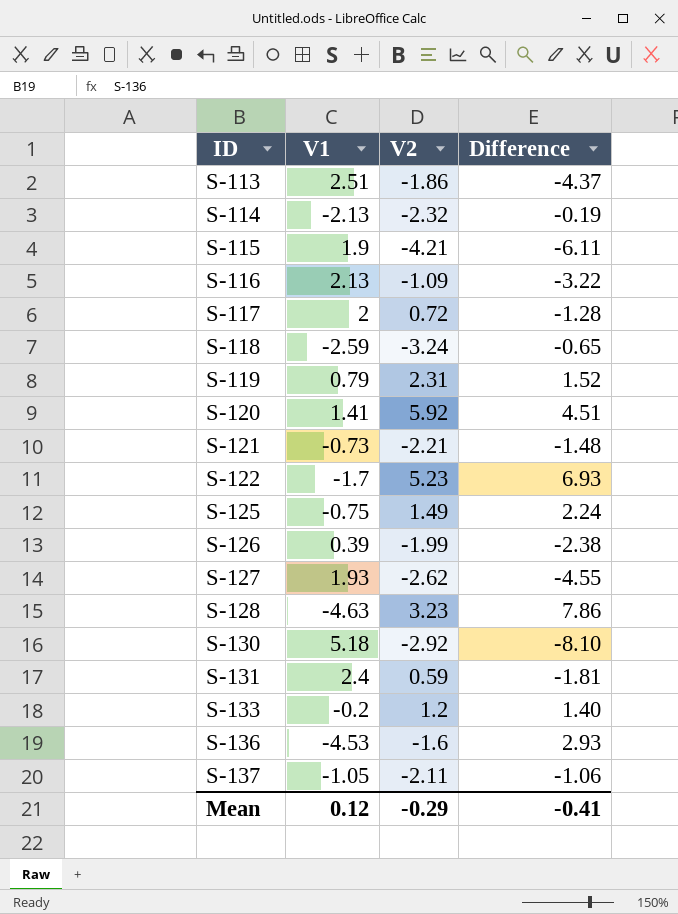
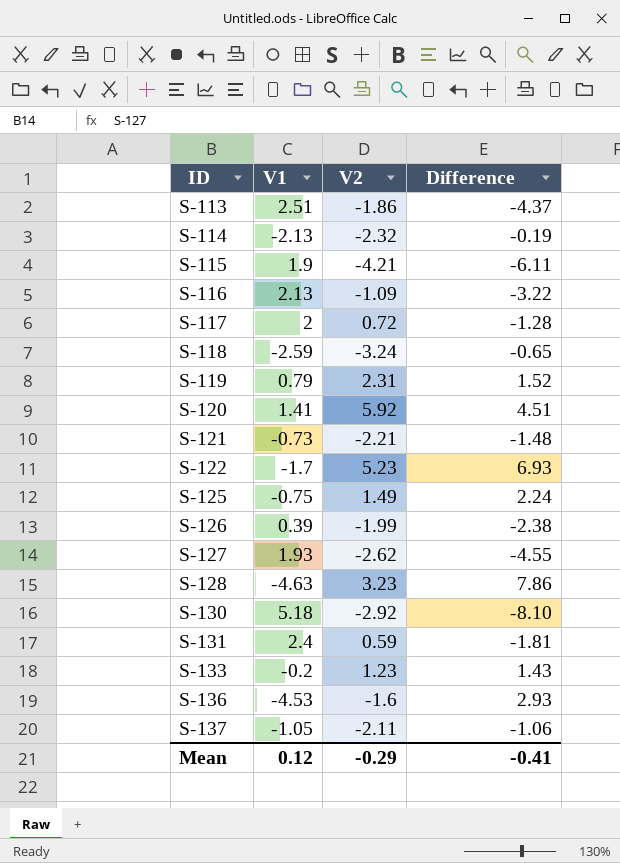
S-133 | V2: 1.2 -> 1.23
S-133 | Difference: 1.40 -> 1.43

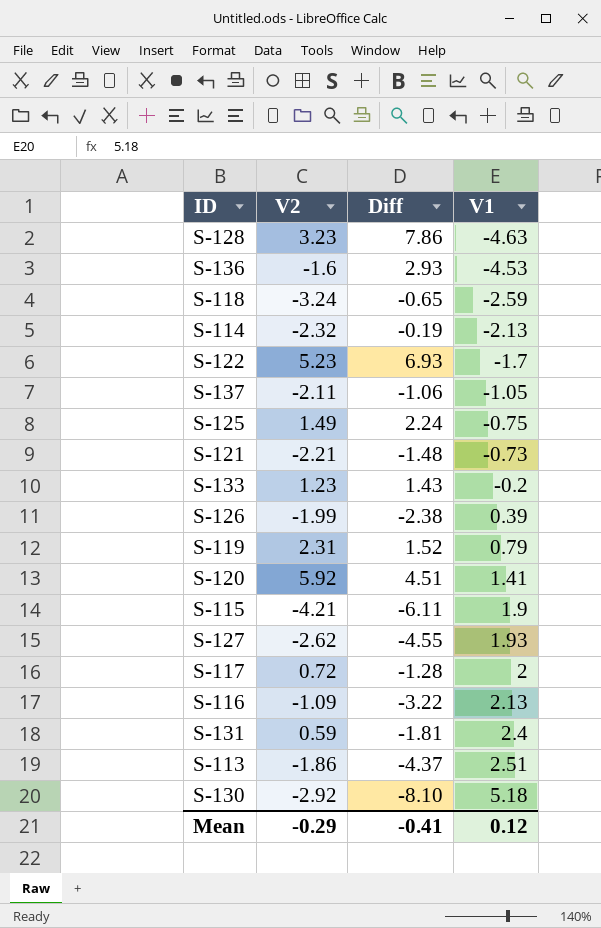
row order: ID ascending -> V1 ascending
column name: Difference -> Diff
column V1 | position: 2 -> 4

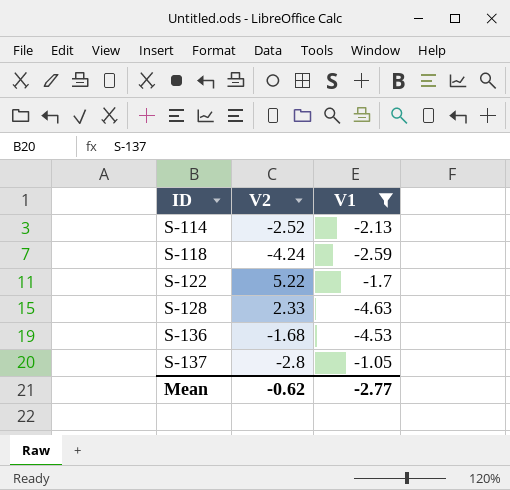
filter: none -> V1 <= -1.05
row order: V1 ascending -> ID ascending
column Diff | formula: [V2] - [V1] -> none
S-114 | V2: -2.32 -> -2.52
S-118 | V2: -3.24 -> -4.24
S-122 | V2: 5.23 -> 5.22
S-128 | V2: 3.23 -> 2.33
S-136 | V2: -1.6 -> -1.68
S-137 | V2: -2.11 -> -2.8
Mean | V2: -0.29 -> -0.62
Mean | V1: 0.12 -> -2.77

